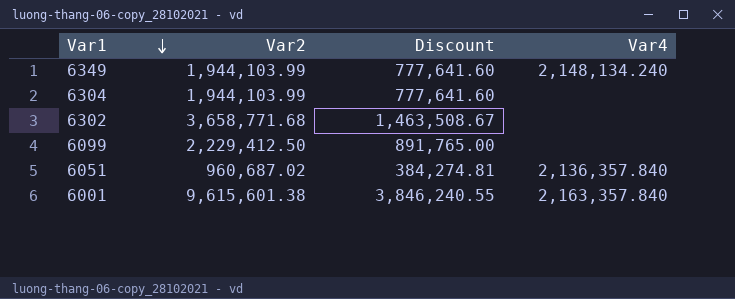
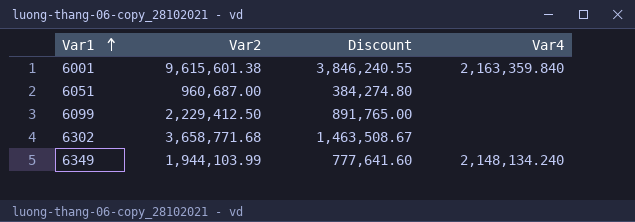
row order: Var1 descending -> Var1 ascending
row 6304: 1,944,103.99 | 777,641.60 | none -> none
6001 | Var4: 2,163,357.840 -> 2,163,359.840
6051 | Var2: 960,687.02 -> 960,687.00
6051 | Discount: 384,274.81 -> 384,274.80
6051 | Var4: 2,136,357.840 -> none

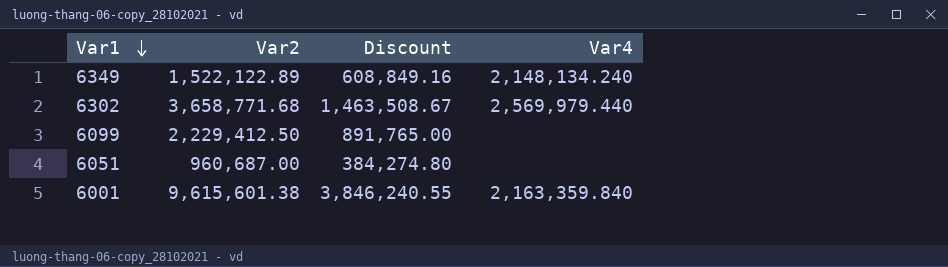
row order: Var1 ascending -> Var1 descending
6349 | Var2: 1,944,103.99 -> 1,522,122.89
6349 | Discount: 777,641.60 -> 608,849.16
6302 | Var4: none -> 2,569,979.440

